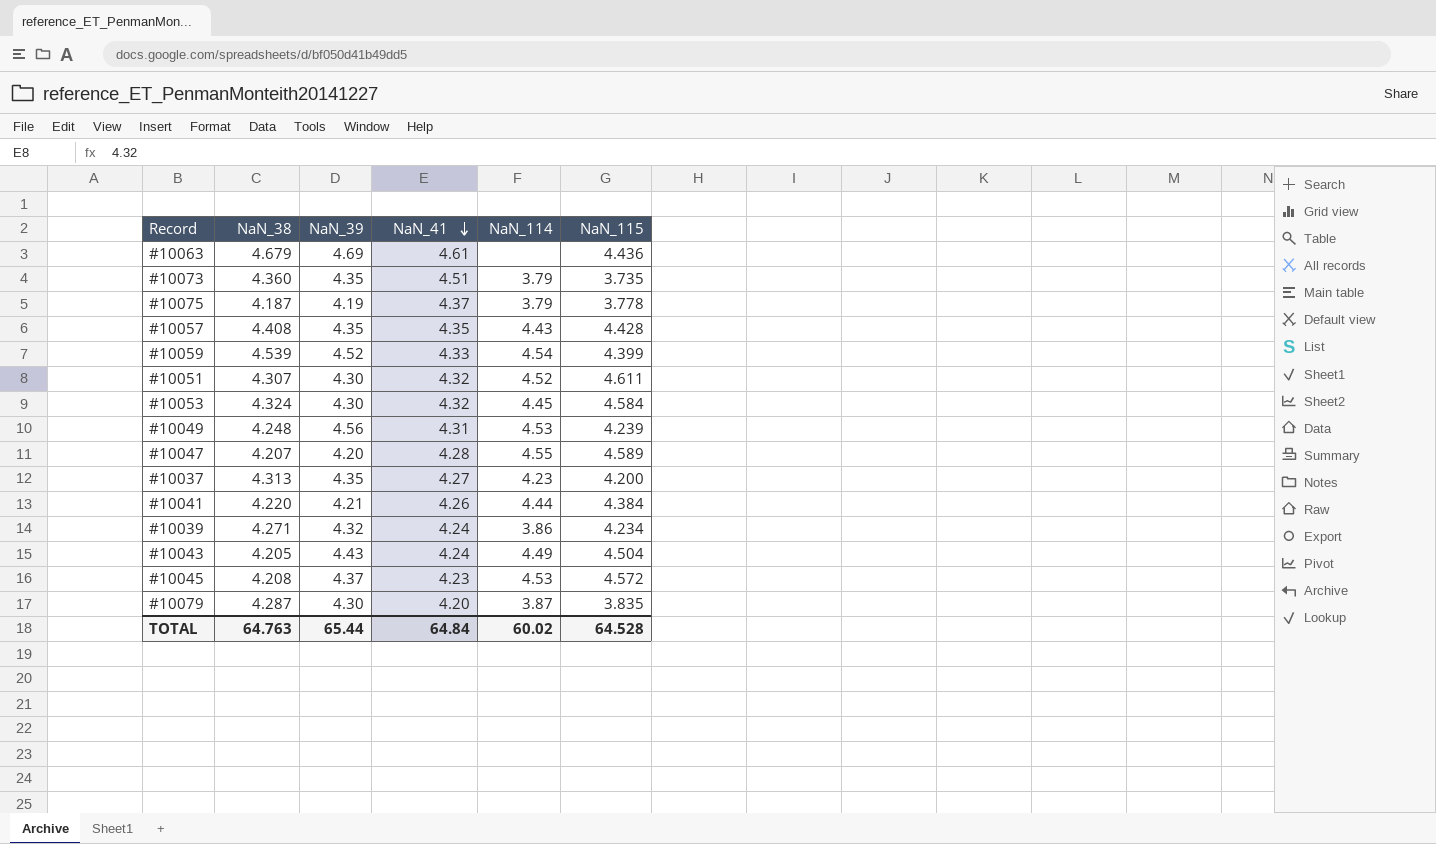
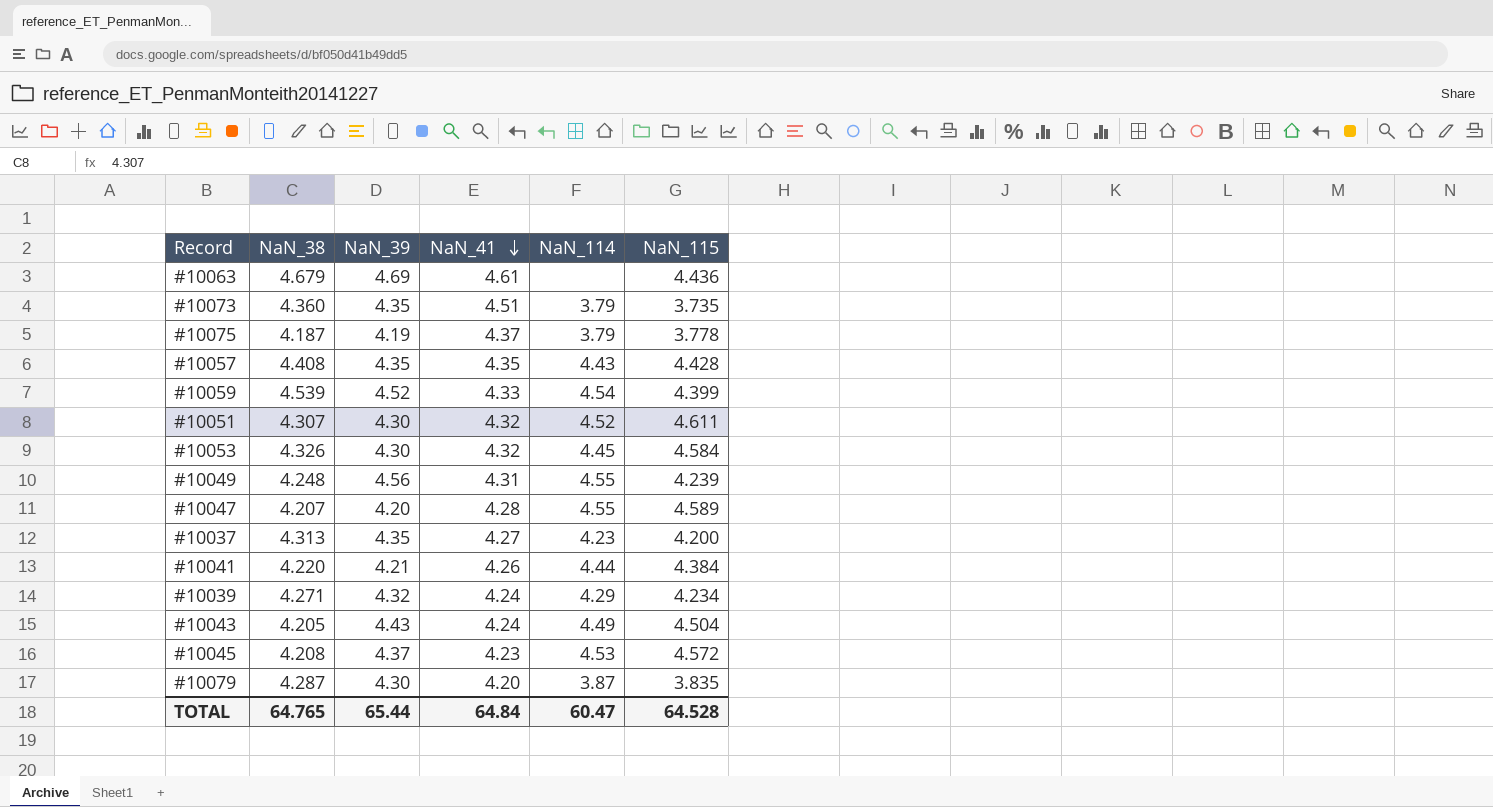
#10053 | NaN_38: 4.324 -> 4.326
#10049 | NaN_114: 4.53 -> 4.55
#10039 | NaN_114: 3.86 -> 4.29
TOTAL | NaN_38: 64.763 -> 64.765
TOTAL | NaN_114: 60.02 -> 60.47

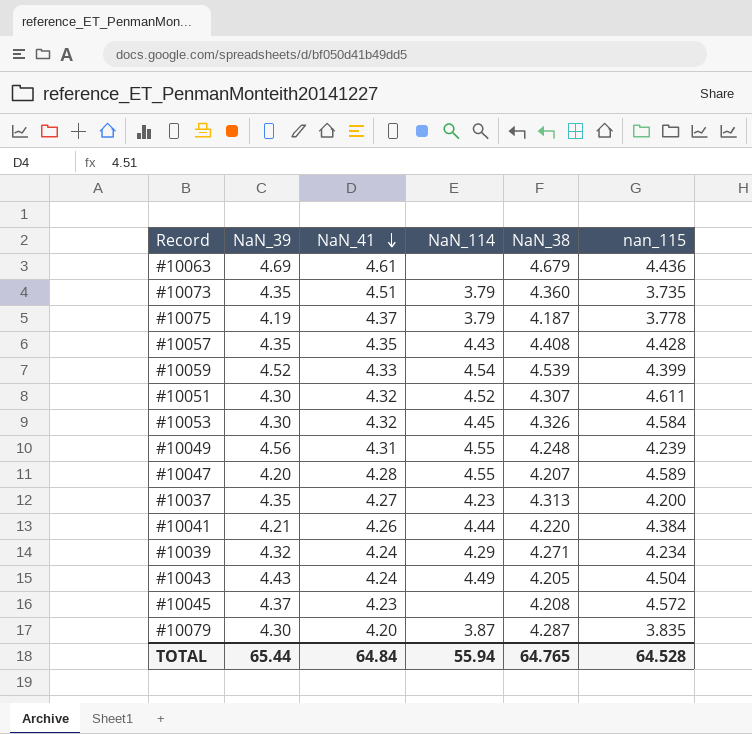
column NaN_38 | position: 2 -> 5
column name: NaN_115 -> nan_115
#10045 | NaN_114: 4.53 -> none
TOTAL | NaN_114: 60.47 -> 55.94

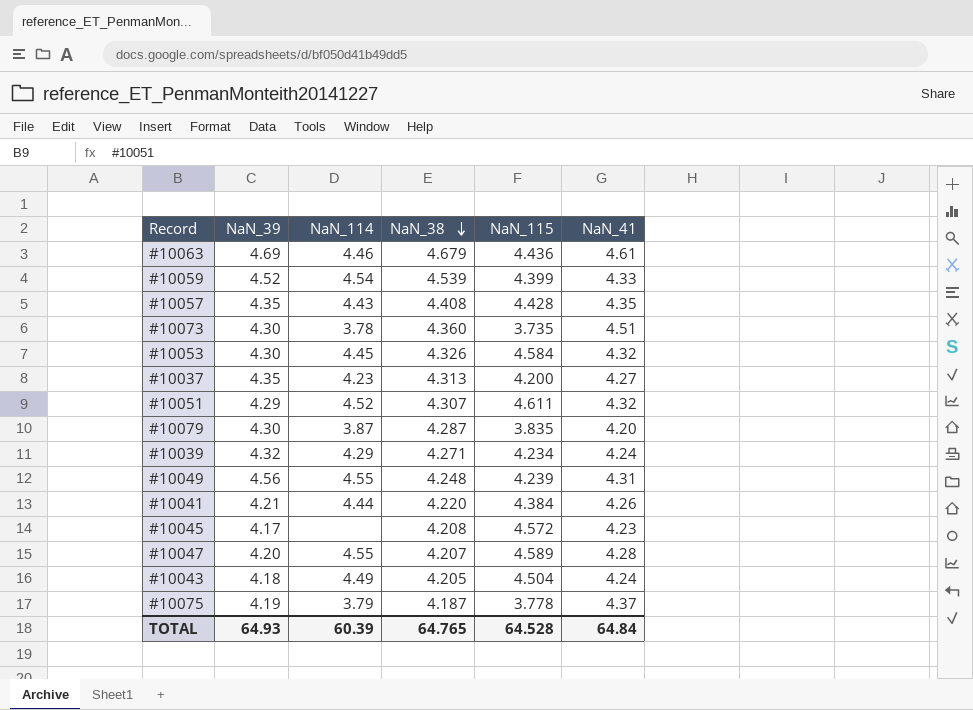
row order: NaN_41 descending -> NaN_38 descending
column name: nan_115 -> NaN_115
column NaN_41 | position: 3 -> 6
#10063 | NaN_114: none -> 4.46
#10073 | NaN_39: 4.35 -> 4.30
#10073 | NaN_114: 3.79 -> 3.78
#10051 | NaN_39: 4.30 -> 4.29
#10045 | NaN_39: 4.37 -> 4.17
#10043 | NaN_39: 4.43 -> 4.18
TOTAL | NaN_39: 65.44 -> 64.93
TOTAL | NaN_114: 55.94 -> 60.39

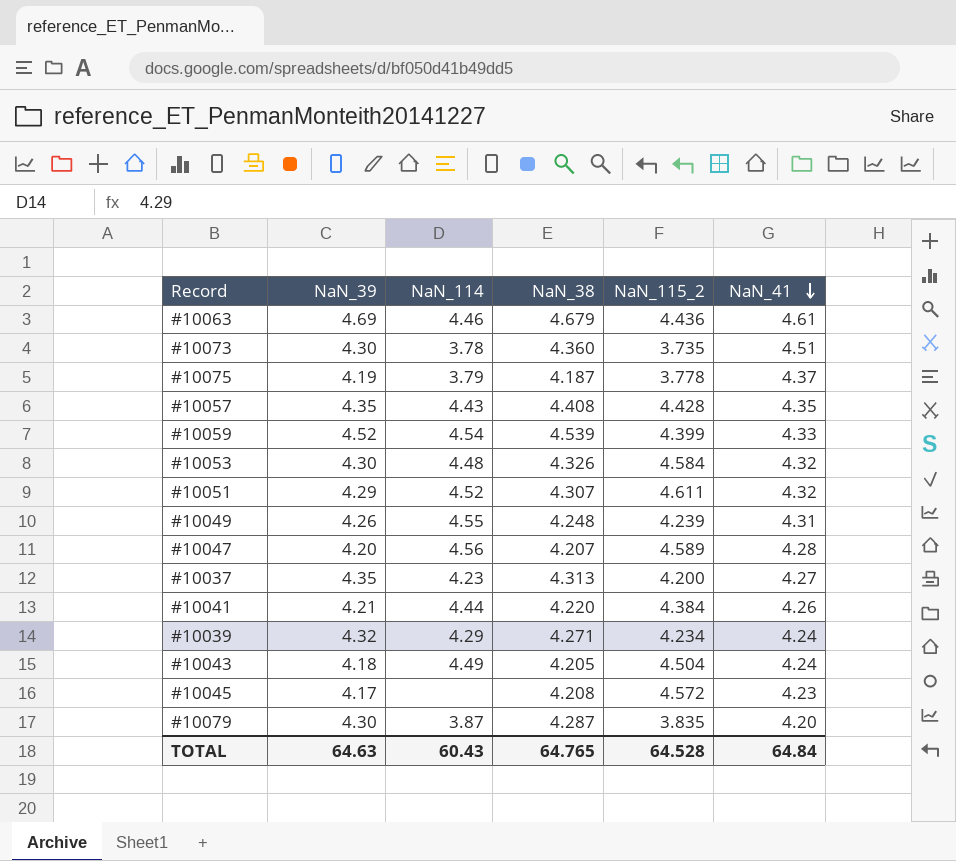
row order: NaN_38 descending -> NaN_41 descending
column name: NaN_115 -> NaN_115_2
#10053 | NaN_114: 4.45 -> 4.48
#10049 | NaN_39: 4.56 -> 4.26
#10047 | NaN_114: 4.55 -> 4.56
TOTAL | NaN_39: 64.93 -> 64.63
TOTAL | NaN_114: 60.39 -> 60.43

